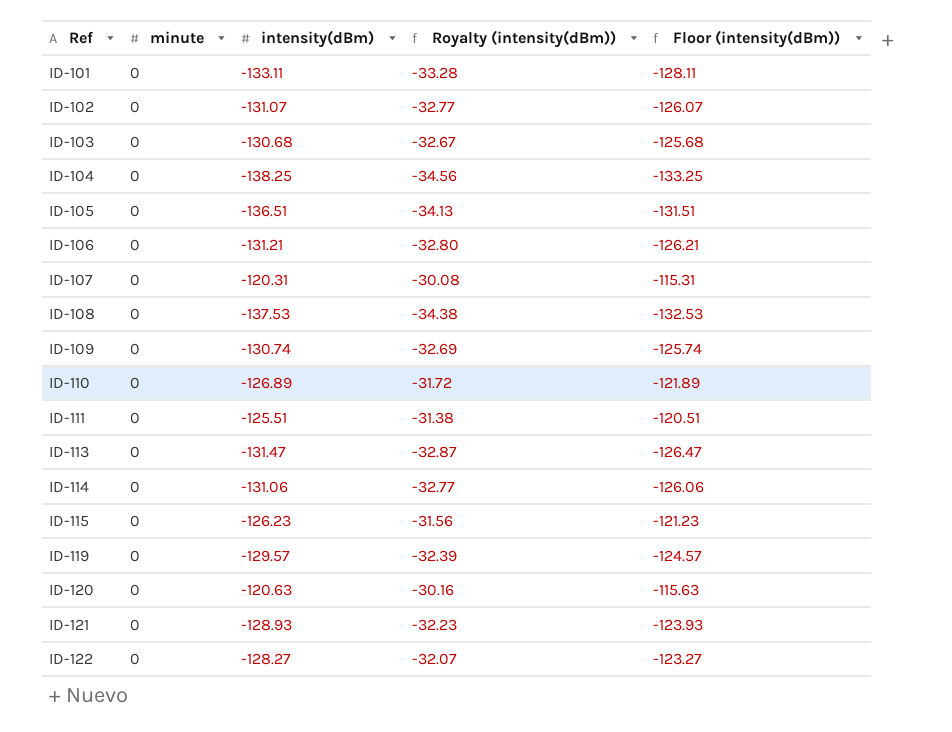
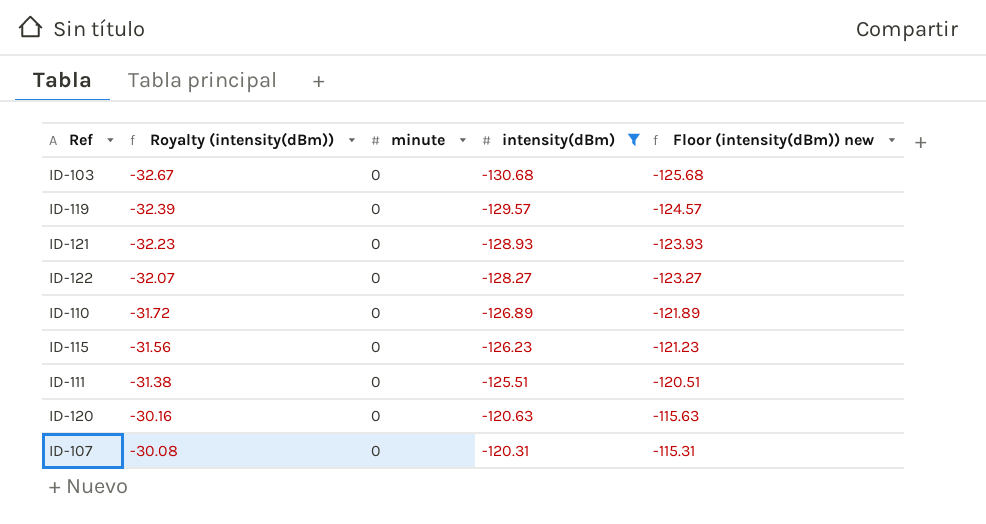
filter: none -> intensity(dBm) >= -130.68
row order: Ref ascending -> Royalty (intensity(dBm)) ascending
column Royalty (intensity(dBm)) | position: 4 -> 2
column name: Floor (intensity(dBm)) -> Floor (intensity(dBm)) new

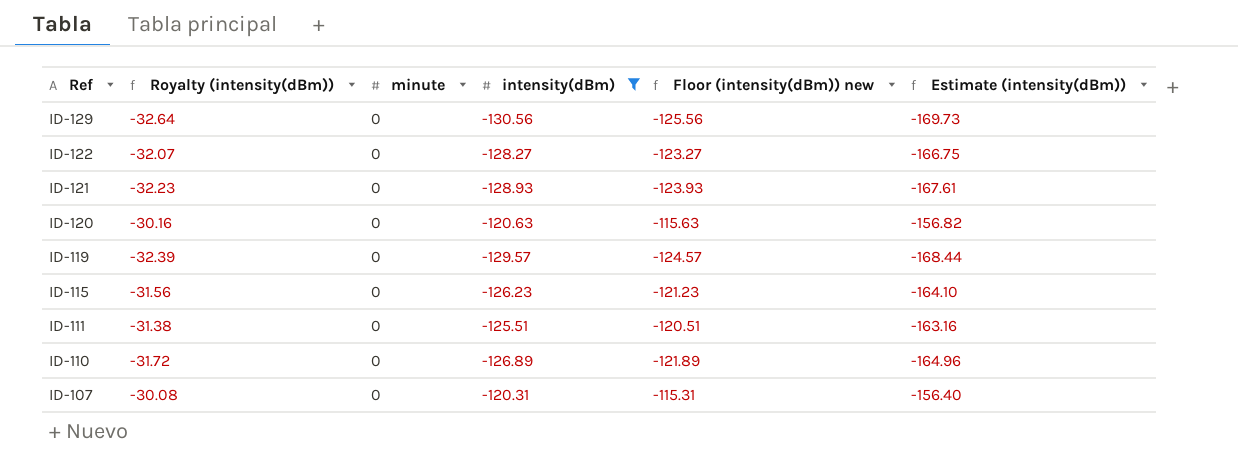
row order: Royalty (intensity(dBm)) ascending -> Ref descending
column Estimate (intensity(dBm)) | formula: none -> [intensity(dBm)] * 1.3
row ID-103: -32.67 | 0 | -130.68 | -125.68 -> none
row ID-129: none -> -32.64 | 0 | -130.56 | -125.56 | -169.73

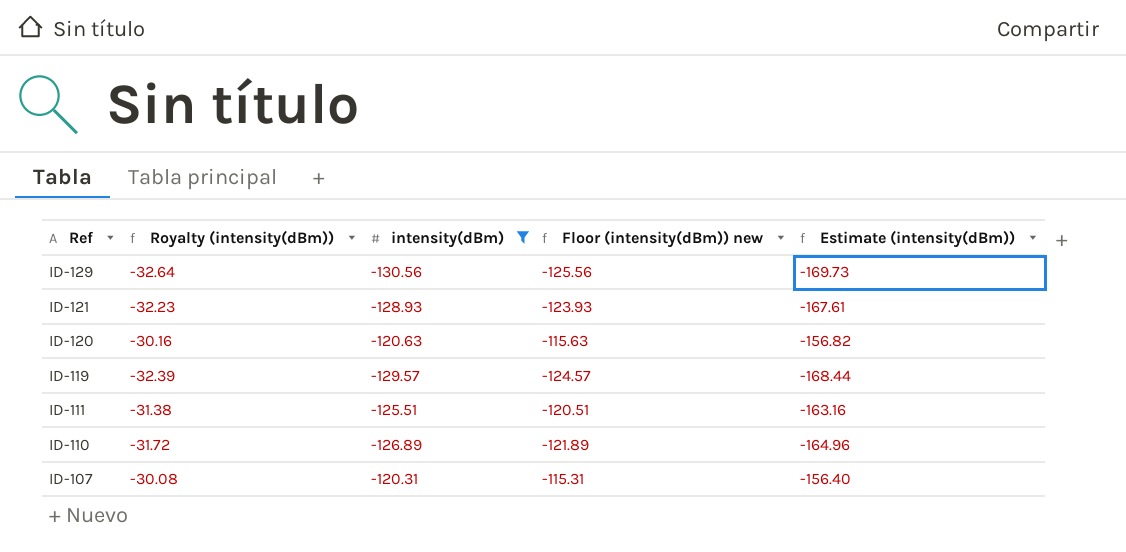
column minute | position: 3 -> none
row ID-122: -32.07 | 0 | -128.27 | -123.27 | -166.75 -> none
row ID-115: -31.56 | 0 | -126.23 | -121.23 | -164.10 -> none

